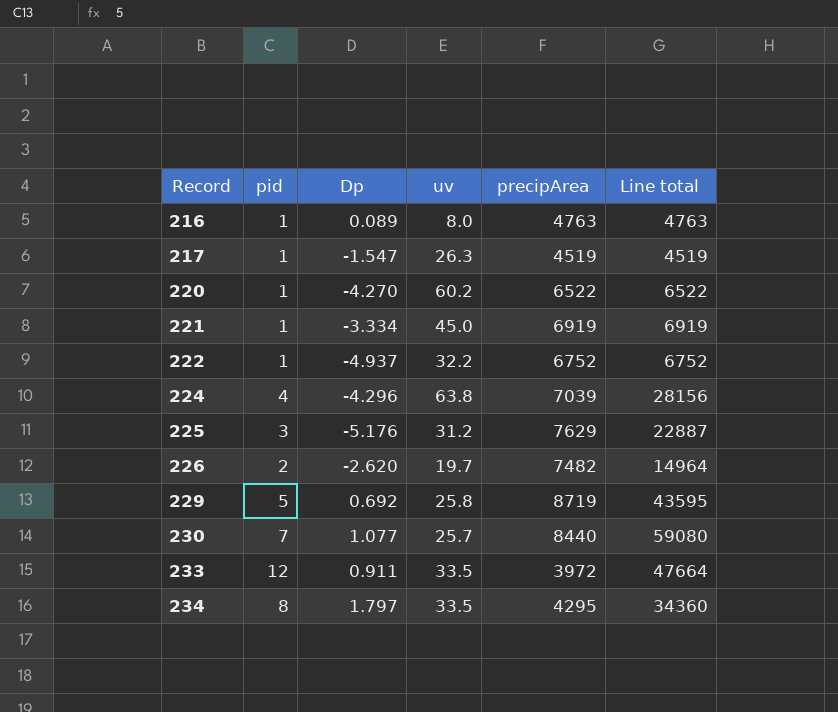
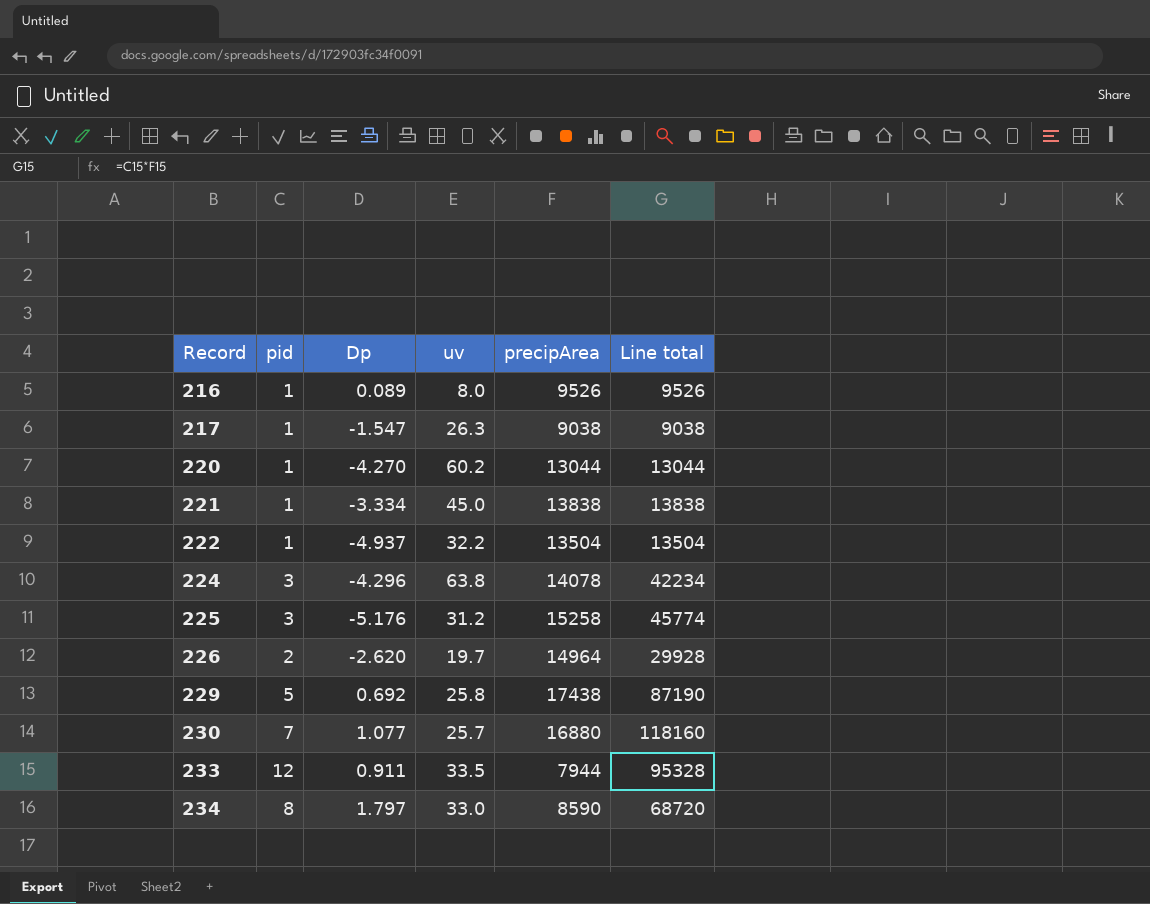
216 | precipArea: 4763 -> 9526
216 | Line total: 4763 -> 9526
217 | precipArea: 4519 -> 9038
217 | Line total: 4519 -> 9038
220 | precipArea: 6522 -> 13044
220 | Line total: 6522 -> 13044
221 | precipArea: 6919 -> 13838
221 | Line total: 6919 -> 13838
222 | precipArea: 6752 -> 13504
222 | Line total: 6752 -> 13504
224 | pid: 4 -> 3
224 | precipArea: 7039 -> 14078
224 | Line total: 28156 -> 42234
225 | precipArea: 7629 -> 15258
225 | Line total: 22887 -> 45774
226 | precipArea: 7482 -> 14964
226 | Line total: 14964 -> 29928
229 | precipArea: 8719 -> 17438
229 | Line total: 43595 -> 87190
230 | precipArea: 8440 -> 16880
230 | Line total: 59080 -> 118160
233 | precipArea: 3972 -> 7944
233 | Line total: 47664 -> 95328
234 | uv: 33.5 -> 33.0
234 | precipArea: 4295 -> 8590
234 | Line total: 34360 -> 68720

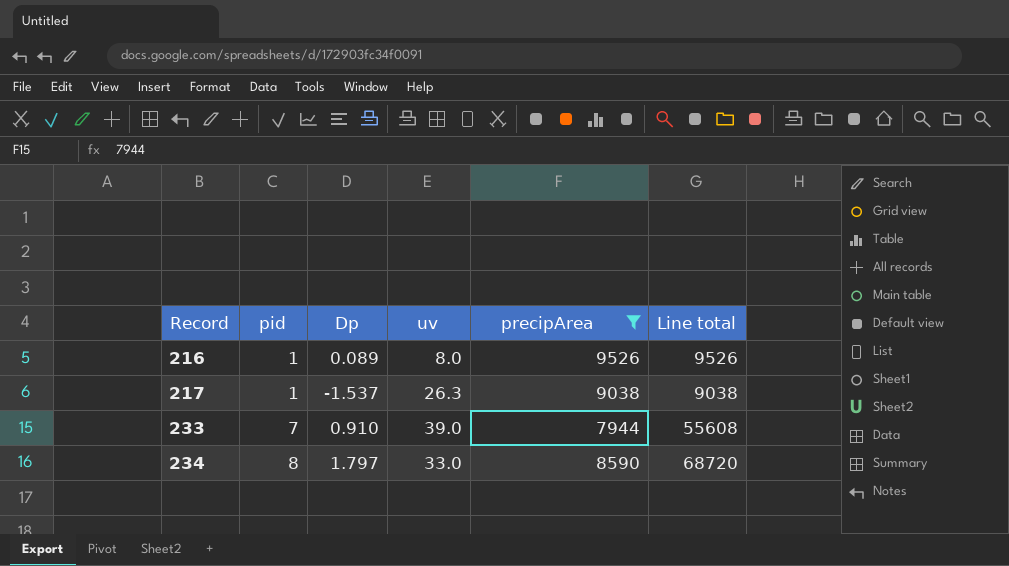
filter: none -> precipArea <= 9526
217 | Dp: -1.547 -> -1.537
233 | pid: 12 -> 7
233 | Dp: 0.911 -> 0.910
233 | uv: 33.5 -> 39.0
233 | Line total: 95328 -> 55608

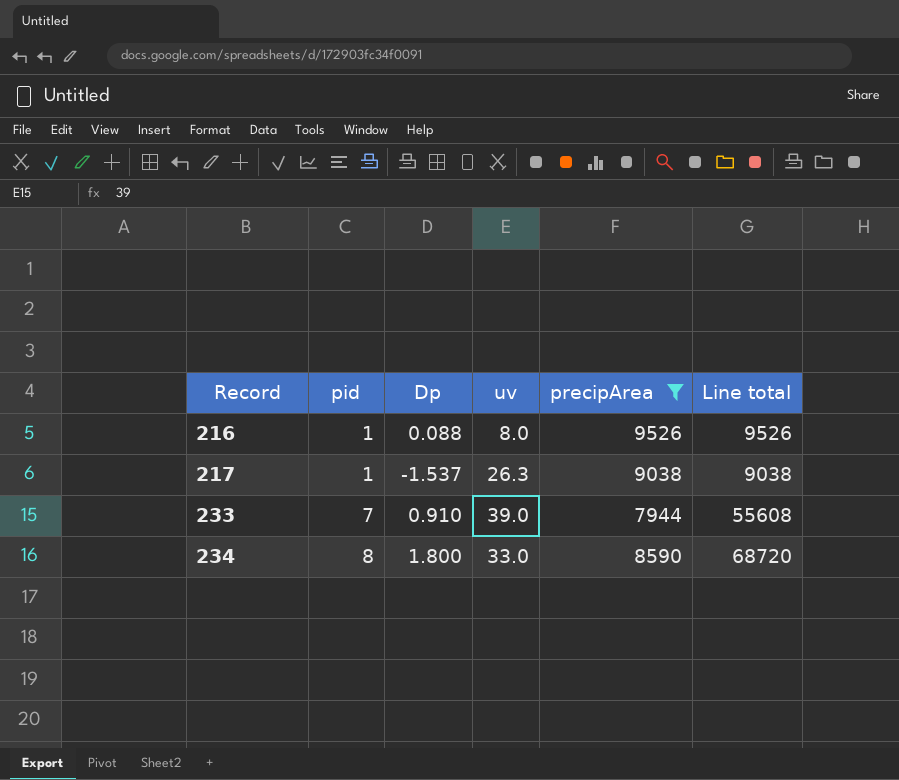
216 | Dp: 0.089 -> 0.088
234 | Dp: 1.797 -> 1.800

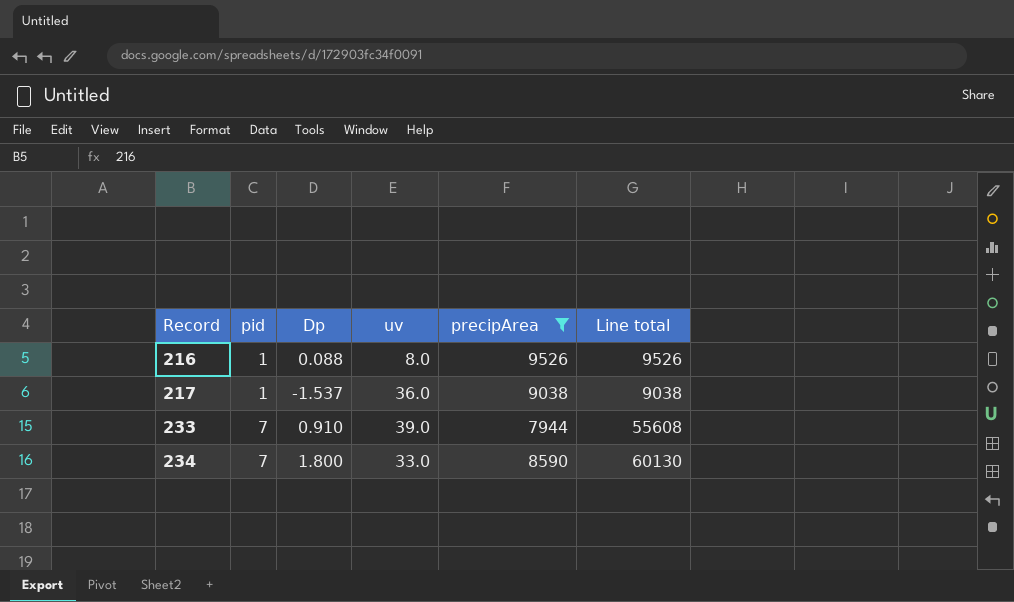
217 | uv: 26.3 -> 36.0
234 | pid: 8 -> 7
234 | Line total: 68720 -> 60130

